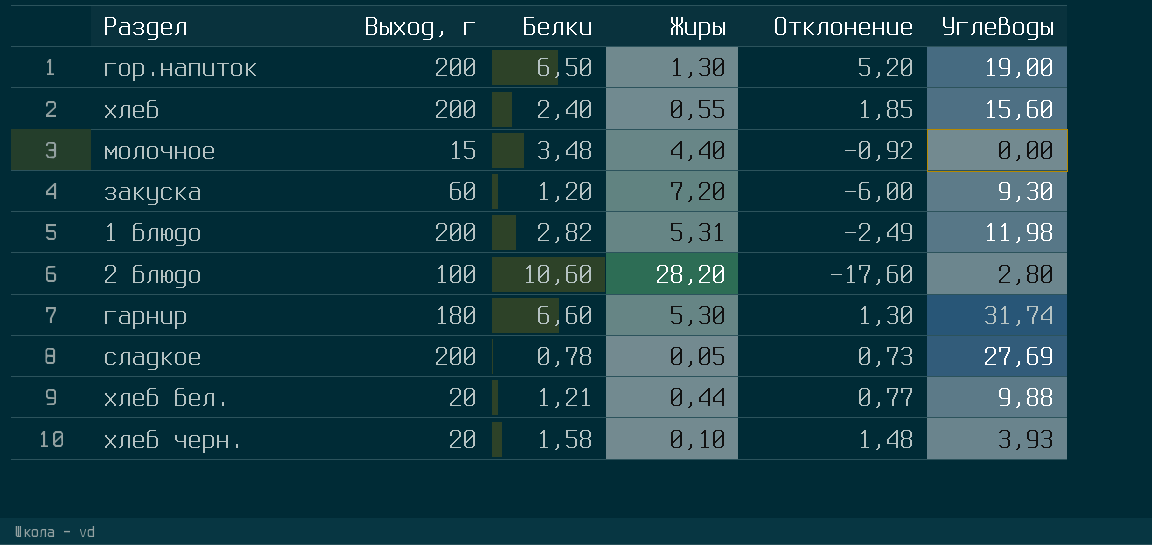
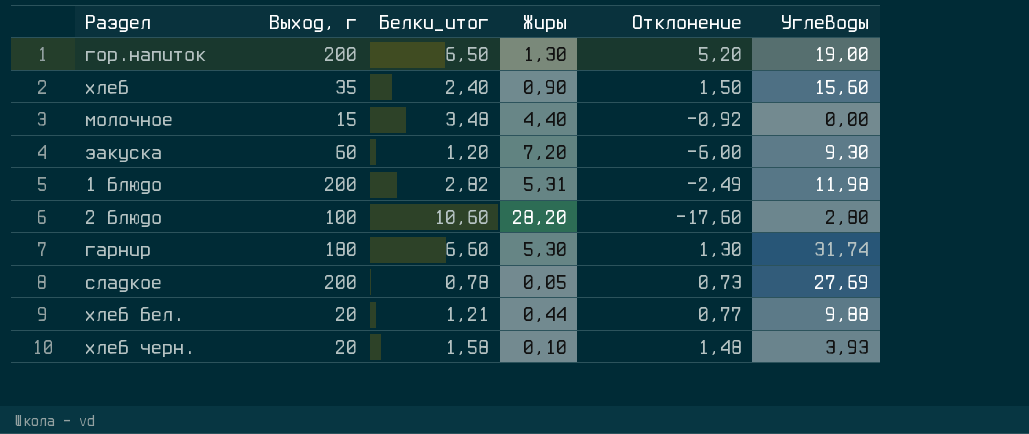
column name: Белки -> Белки_итог
хлеб | Выход, г: 200 -> 35
хлеб | Жиры: 0,55 -> 0,90
хлеб | Отклонение: 1,85 -> 1,50

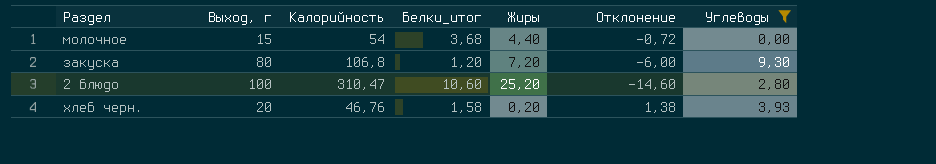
filter: none -> Углеводы <= 9,30
column Калорийность | position: none -> 3
молочное | Белки_итог: 3,48 -> 3,68
молочное | Отклонение: -0,92 -> -0,72
закуска | Выход, г: 60 -> 80
2 блюдо | Жиры: 28,20 -> 25,20
2 блюдо | Отклонение: -17,60 -> -14,60
хлеб черн. | Жиры: 0,10 -> 0,20
хлеб черн. | Отклонение: 1,48 -> 1,38

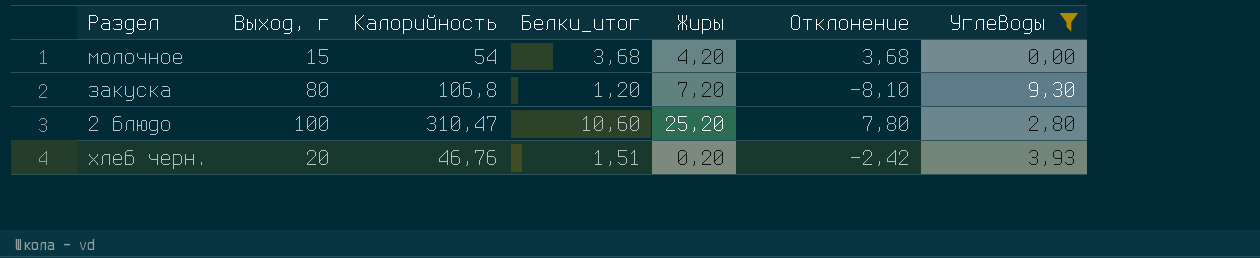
column Отклонение | formula: [Белки_итог] - [Жиры] -> [Белки_итог] - [Углеводы]
молочное | Жиры: 4,40 -> 4,20
хлеб черн. | Белки_итог: 1,58 -> 1,51

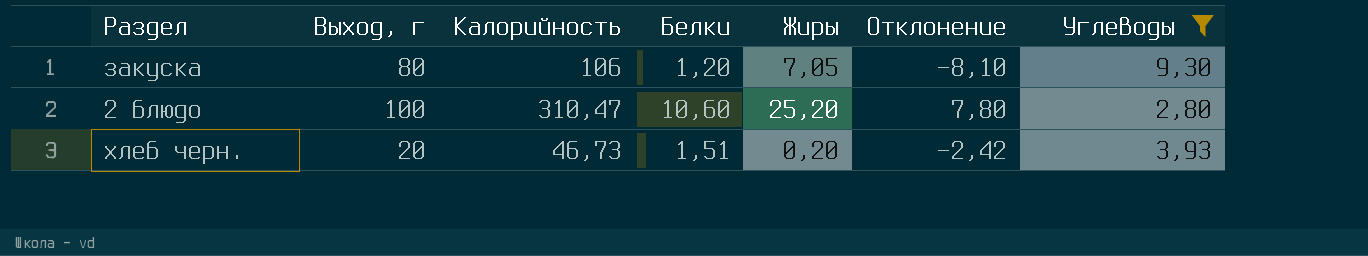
column name: Белки_итог -> Белки
row молочное: 15 | 54 | 3,68 | 4,20 | 3,68 | 0,00 -> none
закуска | Калорийность: 106,8 -> 106
закуска | Жиры: 7,20 -> 7,05
хлеб черн. | Калорийность: 46,76 -> 46,73

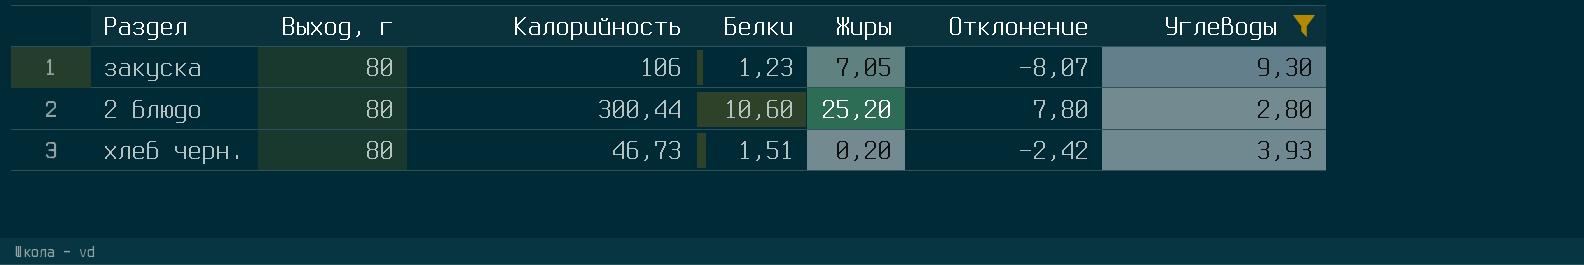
закуска | Белки: 1,20 -> 1,23
закуска | Отклонение: -8,10 -> -8,07
2 блюдо | Выход, г: 100 -> 80
2 блюдо | Калорийность: 310,47 -> 300,44
хлеб черн. | Выход, г: 20 -> 80

